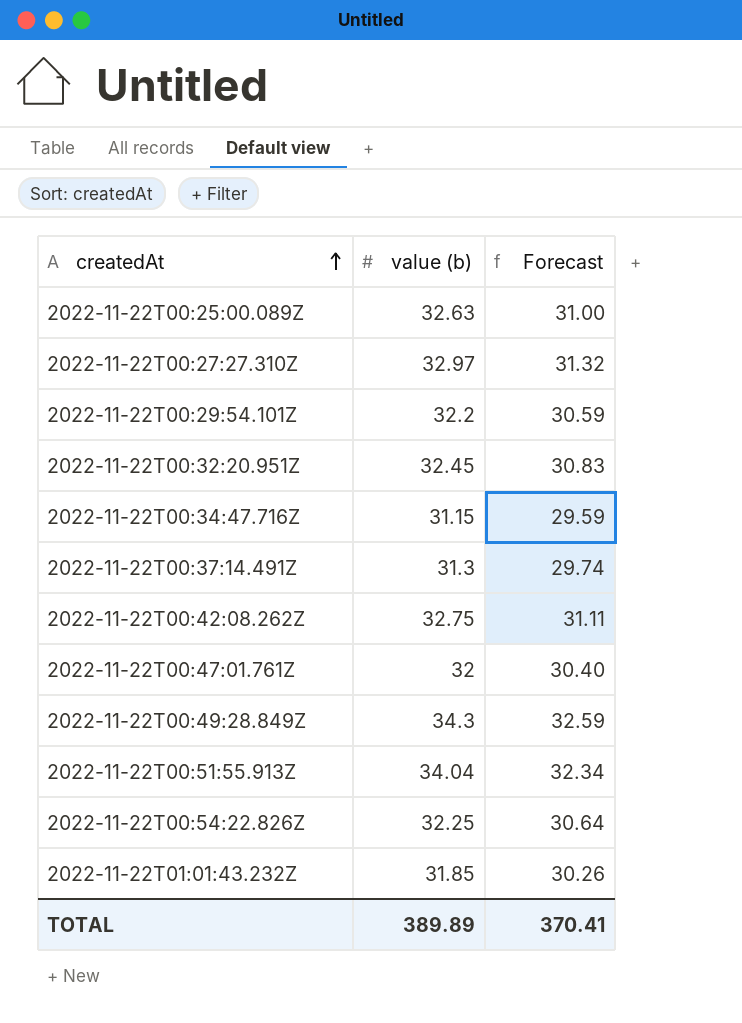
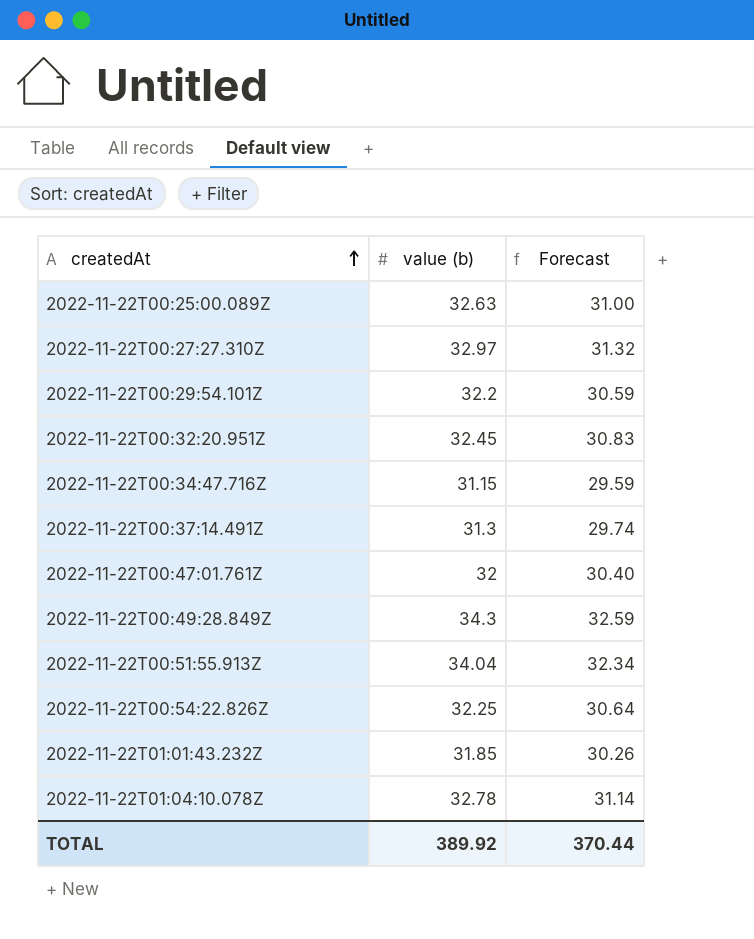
row 2022-11-22T00:42:08.262Z: 32.75 | 31.11 -> none
row 2022-11-22T01:04:10.078Z: none -> 32.78 | 31.14
TOTAL | value (b): 389.89 -> 389.92
TOTAL | Forecast: 370.41 -> 370.44

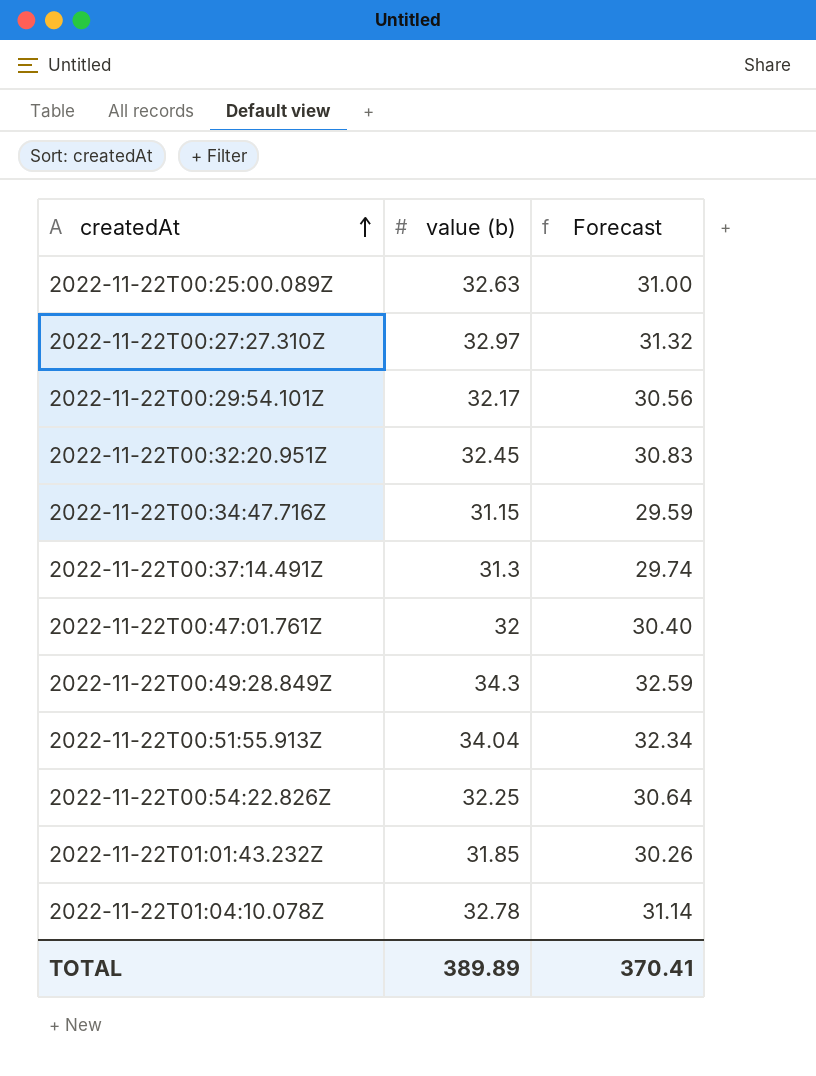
2022-11-22T00:29:54.101Z | value (b): 32.2 -> 32.17
2022-11-22T00:29:54.101Z | Forecast: 30.59 -> 30.56
TOTAL | value (b): 389.92 -> 389.89
TOTAL | Forecast: 370.44 -> 370.41

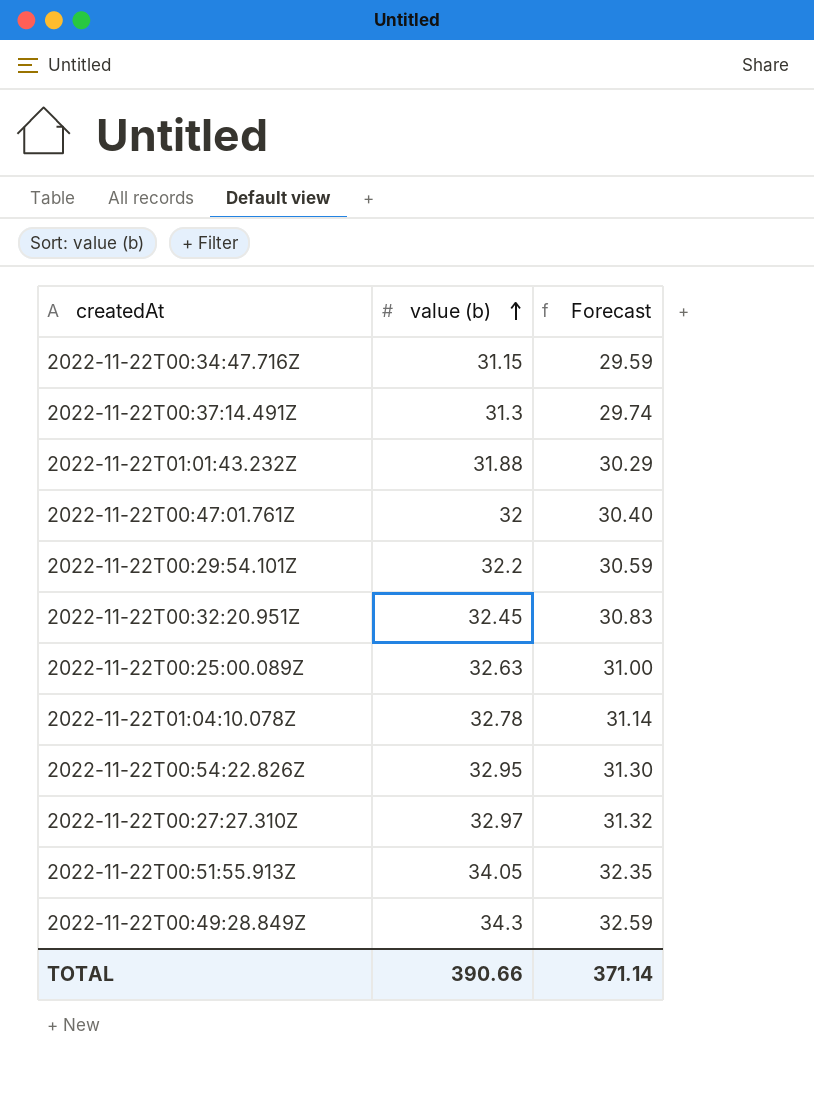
row order: createdAt ascending -> value (b) ascending
2022-11-22T01:01:43.232Z | value (b): 31.85 -> 31.88
2022-11-22T01:01:43.232Z | Forecast: 30.26 -> 30.29
2022-11-22T00:29:54.101Z | value (b): 32.17 -> 32.2
2022-11-22T00:29:54.101Z | Forecast: 30.56 -> 30.59
2022-11-22T00:54:22.826Z | value (b): 32.25 -> 32.95
2022-11-22T00:54:22.826Z | Forecast: 30.64 -> 31.30
2022-11-22T00:51:55.913Z | value (b): 34.04 -> 34.05
2022-11-22T00:51:55.913Z | Forecast: 32.34 -> 32.35
TOTAL | value (b): 389.89 -> 390.66
TOTAL | Forecast: 370.41 -> 371.14

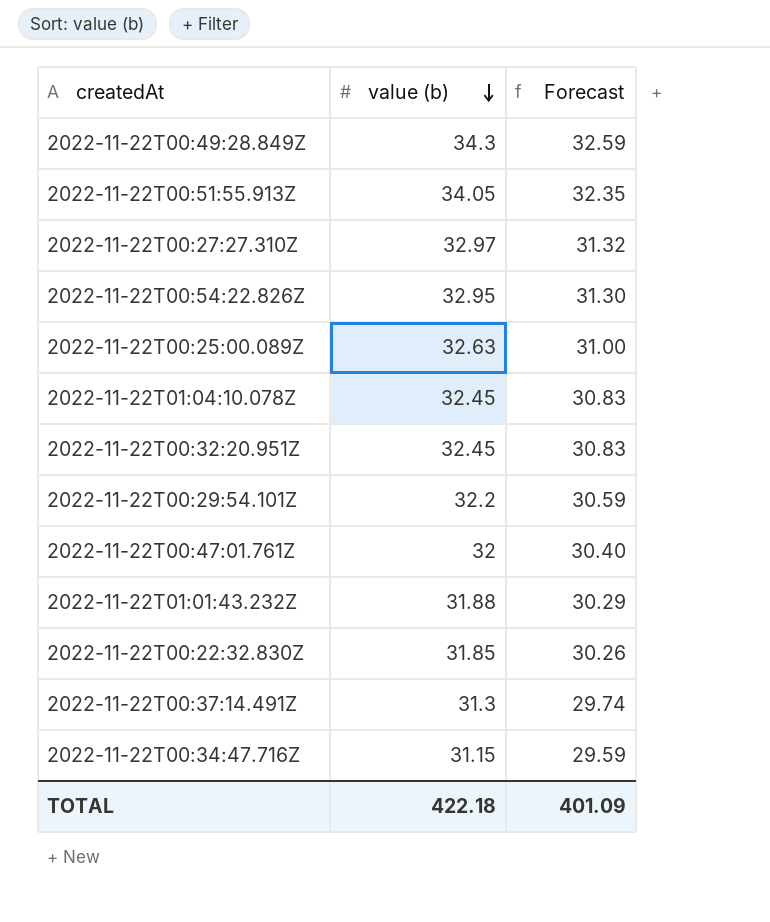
row order: value (b) ascending -> value (b) descending
2022-11-22T01:04:10.078Z | value (b): 32.78 -> 32.45
2022-11-22T01:04:10.078Z | Forecast: 31.14 -> 30.83
row 2022-11-22T00:22:32.830Z: none -> 31.85 | 30.26
TOTAL | value (b): 390.66 -> 422.18
TOTAL | Forecast: 371.14 -> 401.09

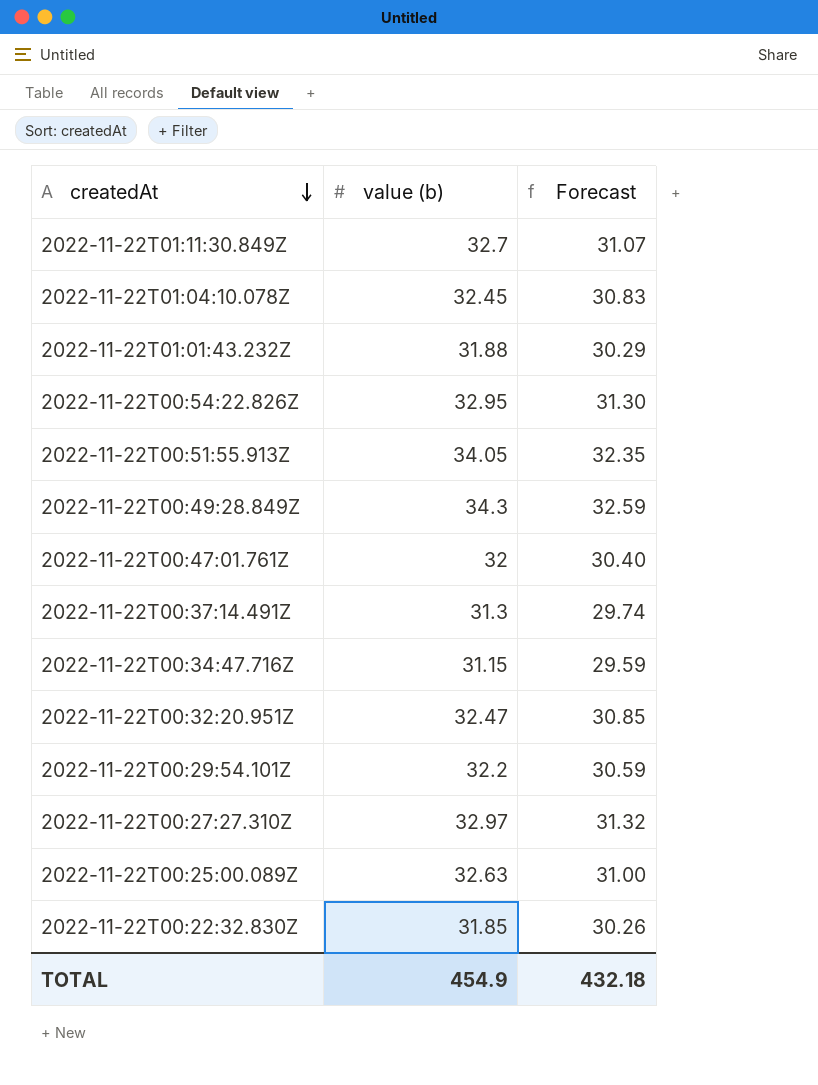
row order: value (b) descending -> createdAt descending
row 2022-11-22T01:11:30.849Z: none -> 32.7 | 31.07
2022-11-22T00:32:20.951Z | value (b): 32.45 -> 32.47
2022-11-22T00:32:20.951Z | Forecast: 30.83 -> 30.85
TOTAL | value (b): 422.18 -> 454.9
TOTAL | Forecast: 401.09 -> 432.18

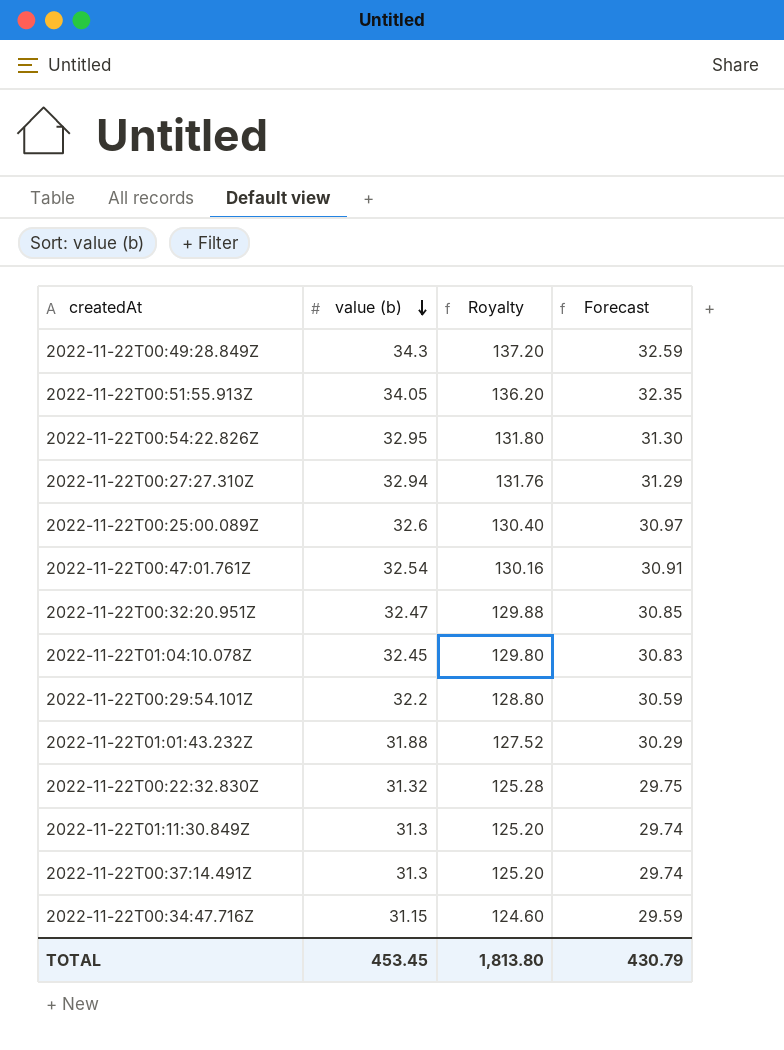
row order: createdAt descending -> value (b) descending
column Royalty | formula: none -> [value (b)] * 4
2022-11-22T00:27:27.310Z | value (b): 32.97 -> 32.94
2022-11-22T00:27:27.310Z | Forecast: 31.32 -> 31.29
2022-11-22T00:25:00.089Z | value (b): 32.63 -> 32.6
2022-11-22T00:25:00.089Z | Forecast: 31.00 -> 30.97
2022-11-22T00:47:01.761Z | value (b): 32 -> 32.54
2022-11-22T00:47:01.761Z | Forecast: 30.40 -> 30.91
2022-11-22T00:22:32.830Z | value (b): 31.85 -> 31.32
2022-11-22T00:22:32.830Z | Forecast: 30.26 -> 29.75
2022-11-22T01:11:30.849Z | value (b): 32.7 -> 31.3
2022-11-22T01:11:30.849Z | Forecast: 31.07 -> 29.74
TOTAL | value (b): 454.9 -> 453.45
TOTAL | Forecast: 432.18 -> 430.79

